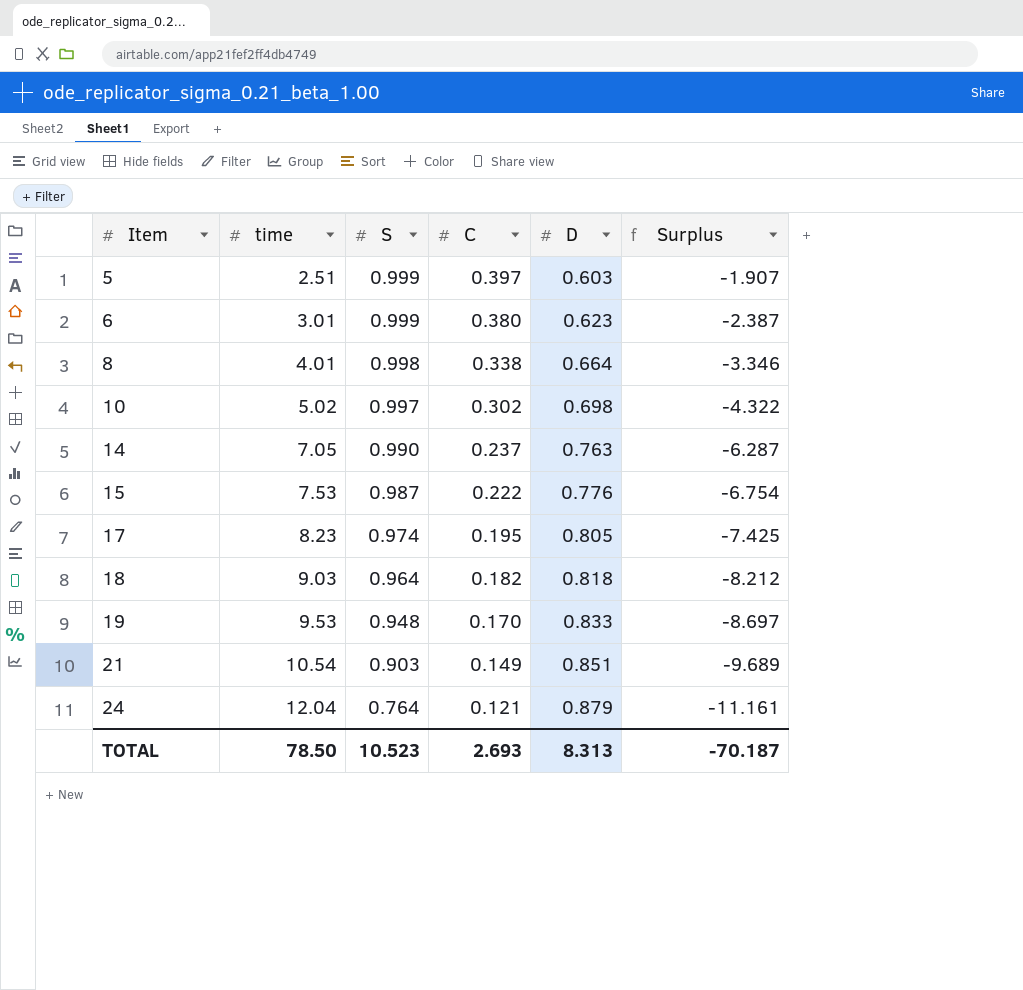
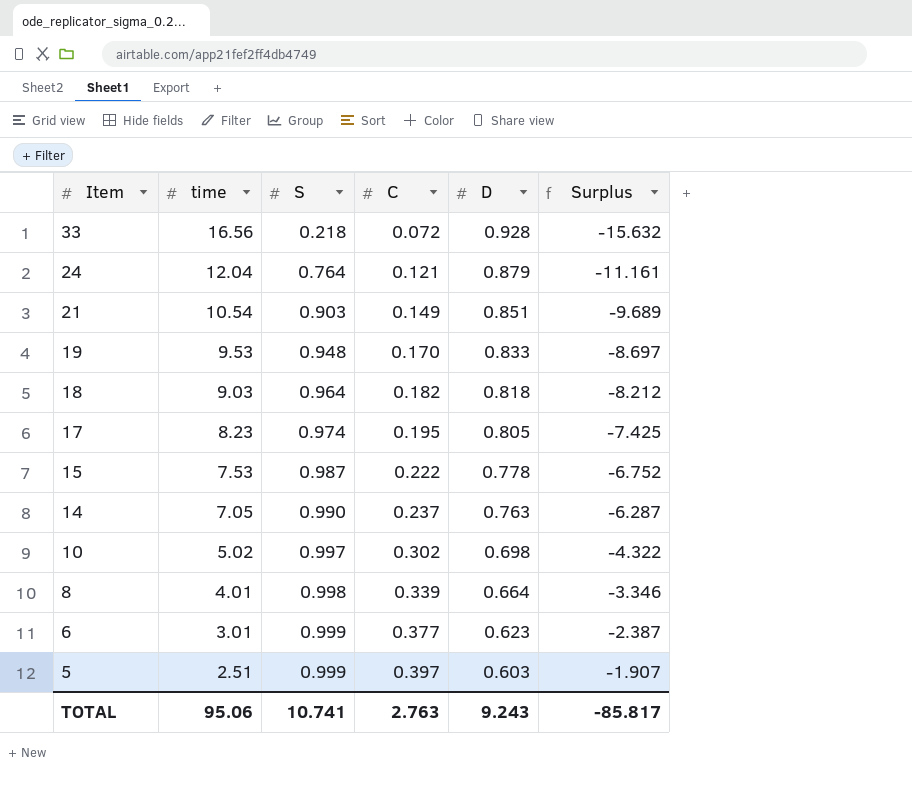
row order: Item ascending -> Item descending
row 33: none -> 16.56 | 0.218 | 0.072 | 0.928 | -15.632
15 | D: 0.776 -> 0.778
15 | Surplus: -6.754 -> -6.752
8 | C: 0.338 -> 0.339
6 | C: 0.380 -> 0.377
TOTAL | time: 78.50 -> 95.06
TOTAL | S: 10.523 -> 10.741
TOTAL | C: 2.693 -> 2.763
TOTAL | D: 8.313 -> 9.243
TOTAL | Surplus: -70.187 -> -85.817

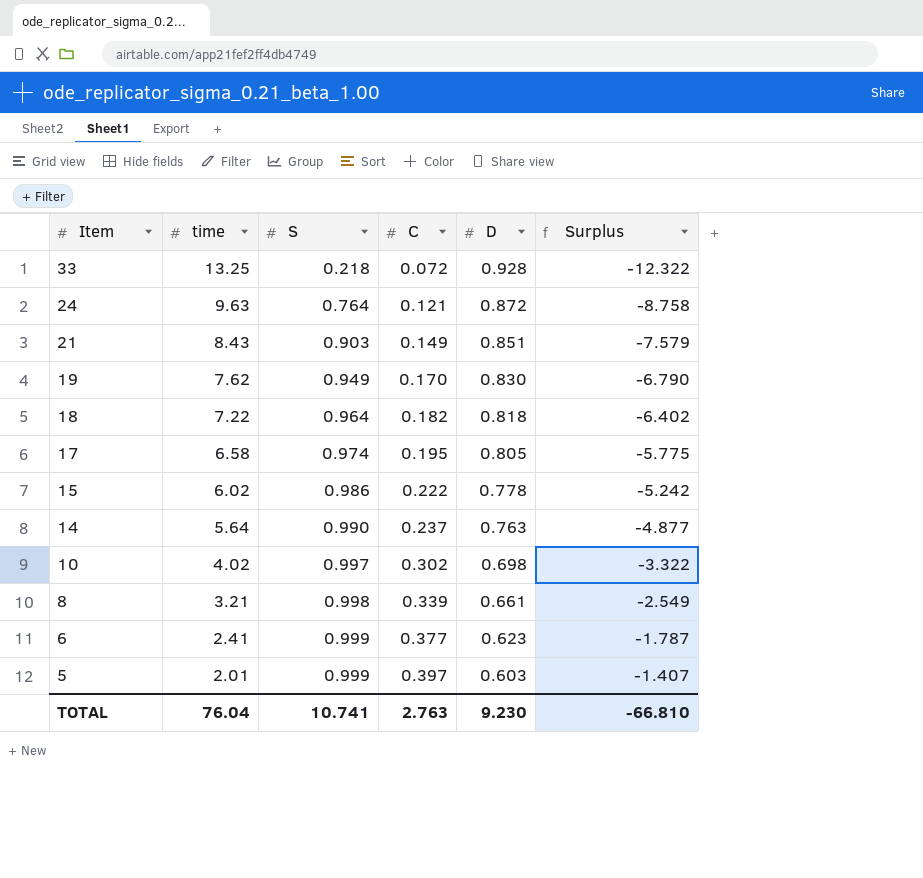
33 | time: 16.56 -> 13.25
33 | Surplus: -15.632 -> -12.322
24 | time: 12.04 -> 9.63
24 | D: 0.879 -> 0.872
24 | Surplus: -11.161 -> -8.758
21 | time: 10.54 -> 8.43
21 | Surplus: -9.689 -> -7.579
19 | time: 9.53 -> 7.62
19 | S: 0.948 -> 0.949
19 | D: 0.833 -> 0.830
19 | Surplus: -8.697 -> -6.790
18 | time: 9.03 -> 7.22
18 | Surplus: -8.212 -> -6.402
17 | time: 8.23 -> 6.58
17 | Surplus: -7.425 -> -5.775
15 | time: 7.53 -> 6.02
15 | S: 0.987 -> 0.986
15 | Surplus: -6.752 -> -5.242
14 | time: 7.05 -> 5.64
14 | Surplus: -6.287 -> -4.877
10 | time: 5.02 -> 4.02
10 | Surplus: -4.322 -> -3.322
8 | time: 4.01 -> 3.21
8 | D: 0.664 -> 0.661
8 | Surplus: -3.346 -> -2.549
6 | time: 3.01 -> 2.41
6 | Surplus: -2.387 -> -1.787
5 | time: 2.51 -> 2.01
5 | Surplus: -1.907 -> -1.407
TOTAL | time: 95.06 -> 76.04
TOTAL | D: 9.243 -> 9.230
TOTAL | Surplus: -85.817 -> -66.810

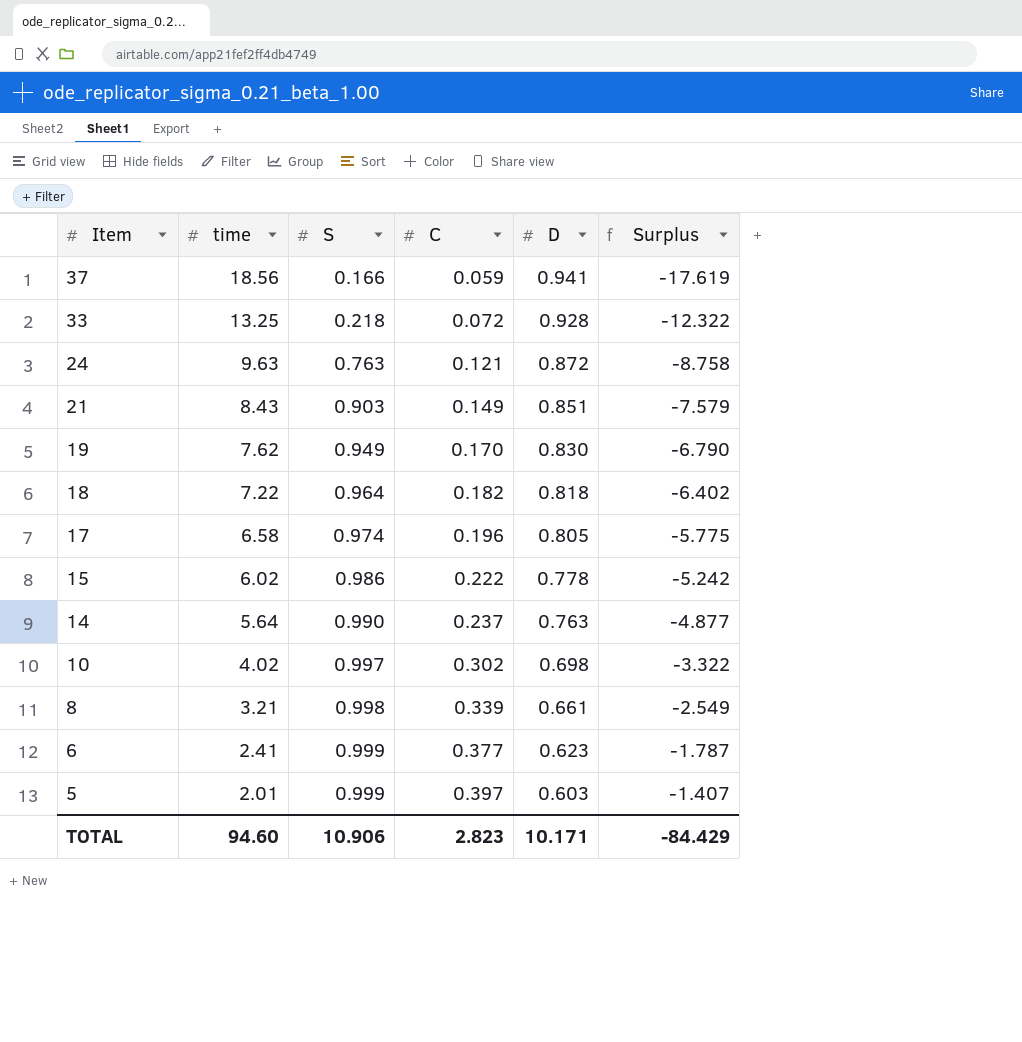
row 37: none -> 18.56 | 0.166 | 0.059 | 0.941 | -17.619
24 | S: 0.764 -> 0.763
17 | C: 0.195 -> 0.196
TOTAL | time: 76.04 -> 94.60
TOTAL | S: 10.741 -> 10.906
TOTAL | C: 2.763 -> 2.823
TOTAL | D: 9.230 -> 10.171
TOTAL | Surplus: -66.810 -> -84.429

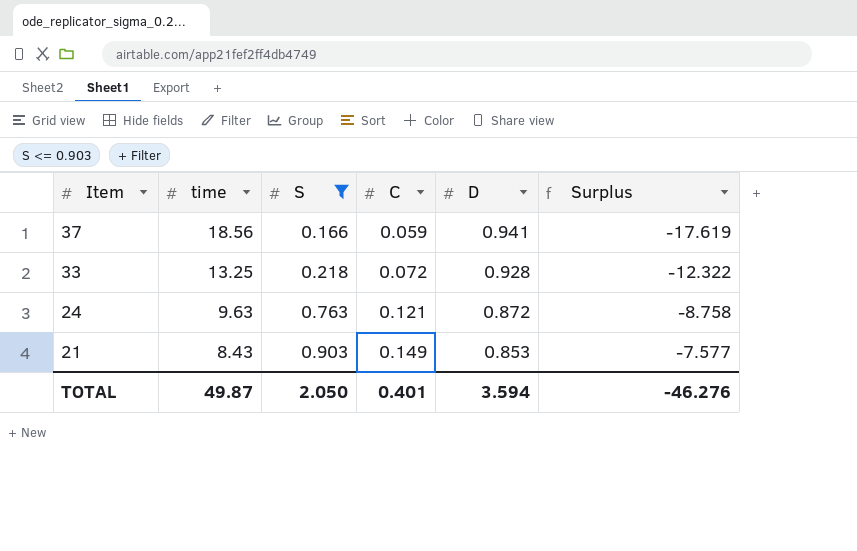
filter: none -> S <= 0.903
21 | D: 0.851 -> 0.853
21 | Surplus: -7.579 -> -7.577
TOTAL | time: 94.60 -> 49.87
TOTAL | S: 10.906 -> 2.050
TOTAL | C: 2.823 -> 0.401
TOTAL | D: 10.171 -> 3.594
TOTAL | Surplus: -84.429 -> -46.276

